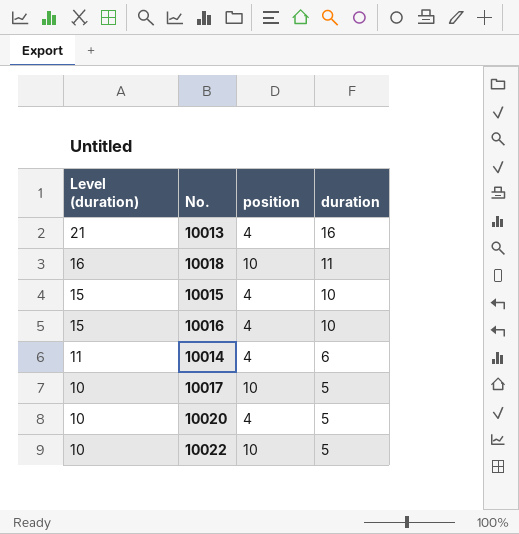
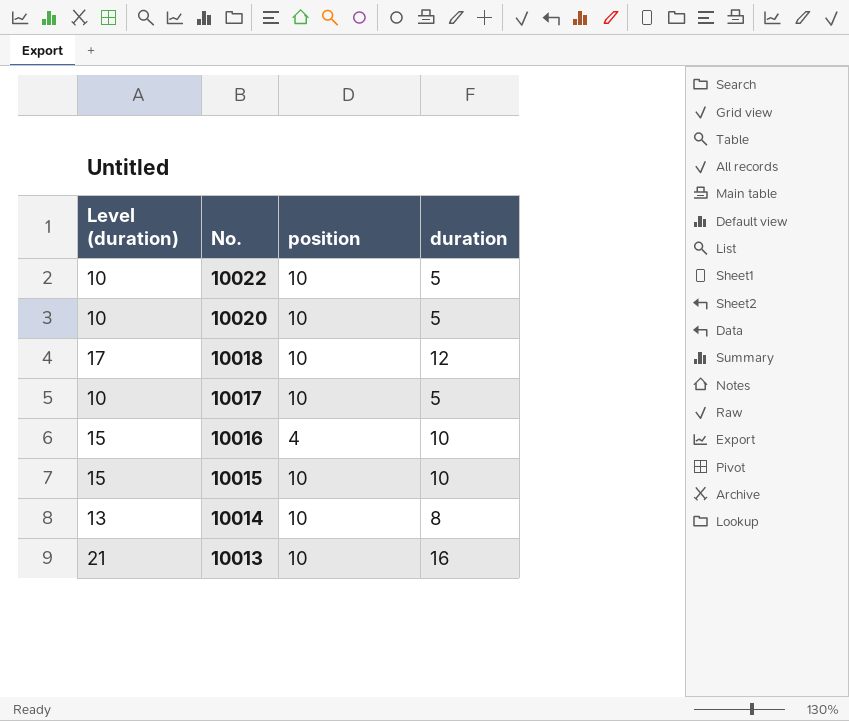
row order: Level (duration) descending -> No. descending
10020 | position: 4 -> 10
10018 | Level (duration): 16 -> 17
10018 | duration: 11 -> 12
10015 | position: 4 -> 10
10014 | Level (duration): 11 -> 13
10014 | position: 4 -> 10
10014 | duration: 6 -> 8
10013 | position: 4 -> 10

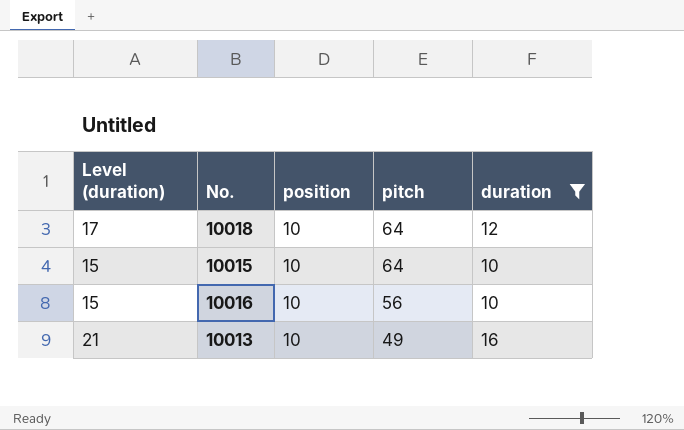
filter: none -> duration >= 10
row order: No. descending -> pitch descending
column pitch | position: none -> 4
10016 | position: 4 -> 10

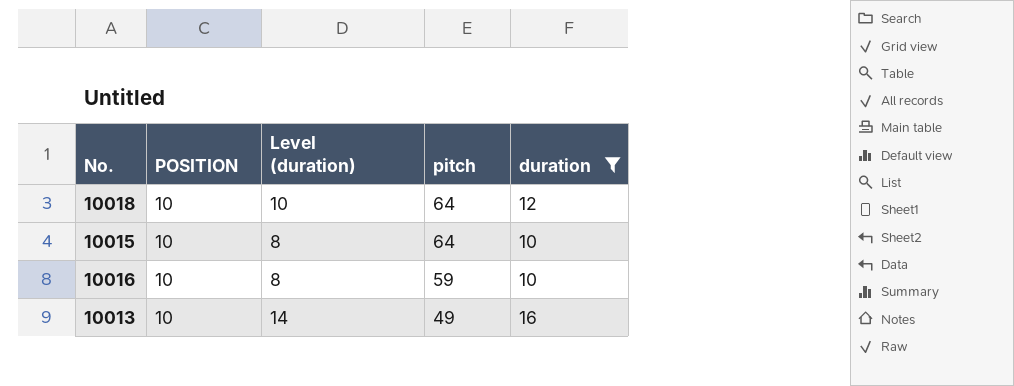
column name: position -> POSITION
column Level (duration) | formula: [duration] + 5 -> [duration] - 2
column Level (duration) | position: 1 -> 3
10016 | pitch: 56 -> 59

